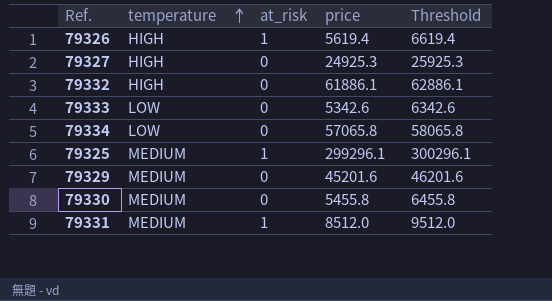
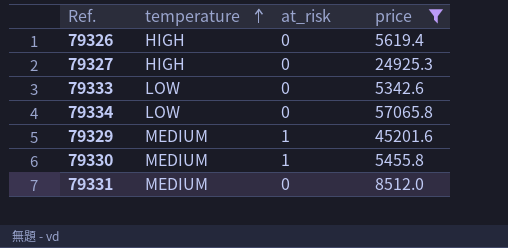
filter: none -> price <= 57065.8
column Threshold | formula: [price] + 1000 -> none
79326 | at_risk: 1 -> 0
79329 | at_risk: 0 -> 1
79330 | at_risk: 0 -> 1
79331 | at_risk: 1 -> 0

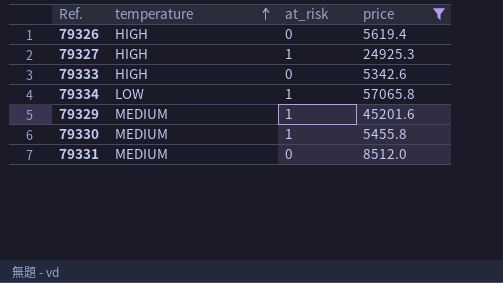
79327 | at_risk: 0 -> 1
79333 | temperature: LOW -> HIGH
79334 | at_risk: 0 -> 1

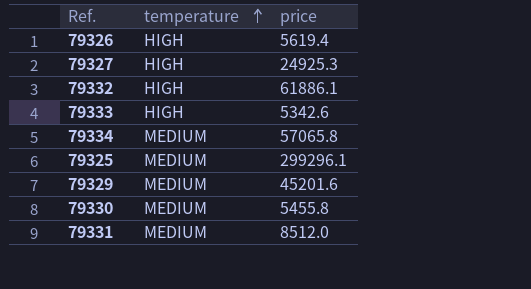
filter: price <= 57065.8 -> none
column at_risk | position: 3 -> none
79334 | temperature: LOW -> MEDIUM

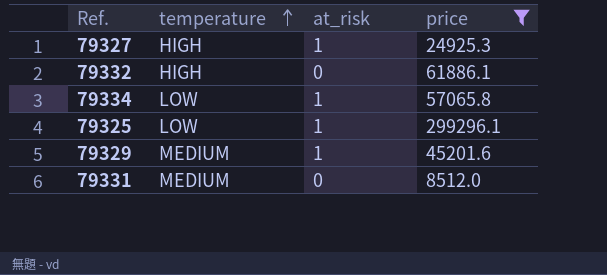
filter: none -> price >= 8512.0
column at_risk | position: none -> 3
79334 | temperature: MEDIUM -> LOW
79325 | temperature: MEDIUM -> LOW

